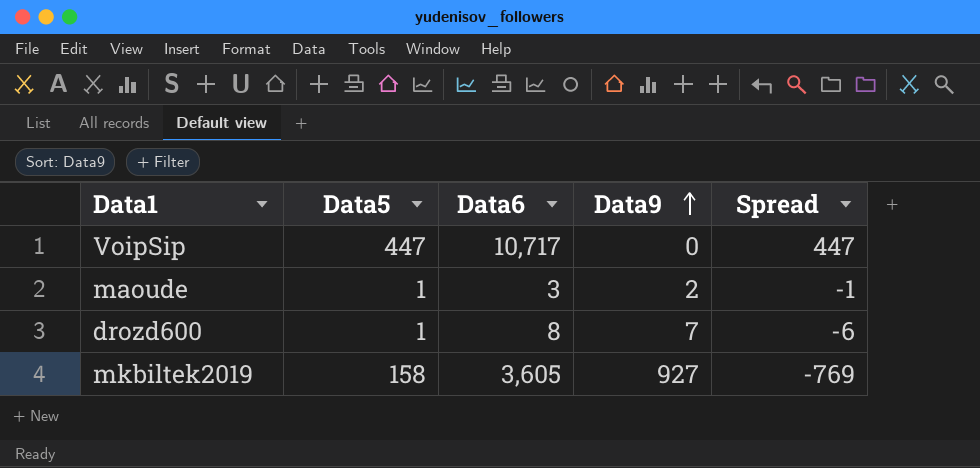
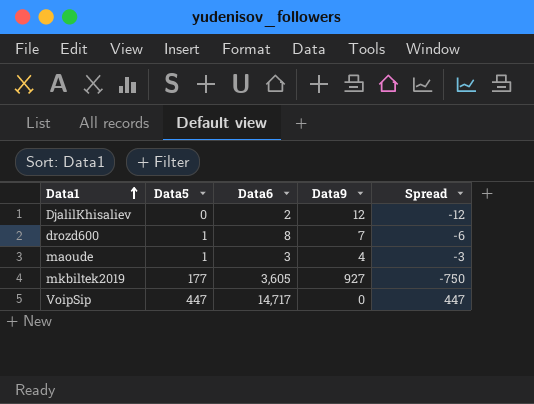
row order: Data9 ascending -> Data1 ascending
row DjalilKhisaliev: none -> 0 | 2 | 12 | -12
maoude | Data9: 2 -> 4
maoude | Spread: -1 -> -3
mkbiltek2019 | Data5: 158 -> 177
mkbiltek2019 | Spread: -769 -> -750
VoipSip | Data6: 10,717 -> 14,717

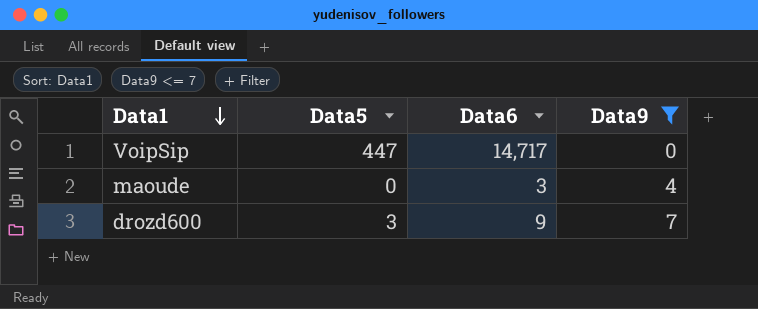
filter: none -> Data9 <= 7
row order: Data1 ascending -> Data1 descending
column Spread | formula: [Data5] - [Data9] -> none
maoude | Data5: 1 -> 0
drozd600 | Data5: 1 -> 3
drozd600 | Data6: 8 -> 9

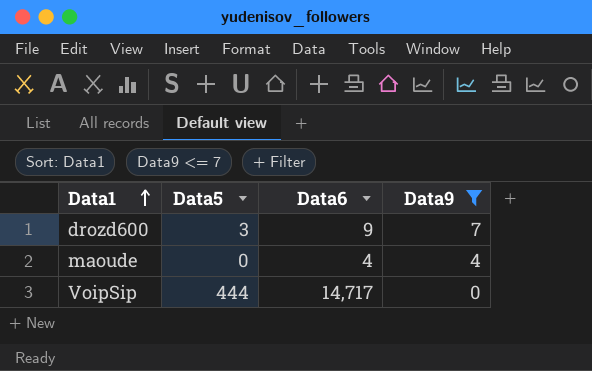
row order: Data1 descending -> Data1 ascending
maoude | Data6: 3 -> 4
VoipSip | Data5: 447 -> 444

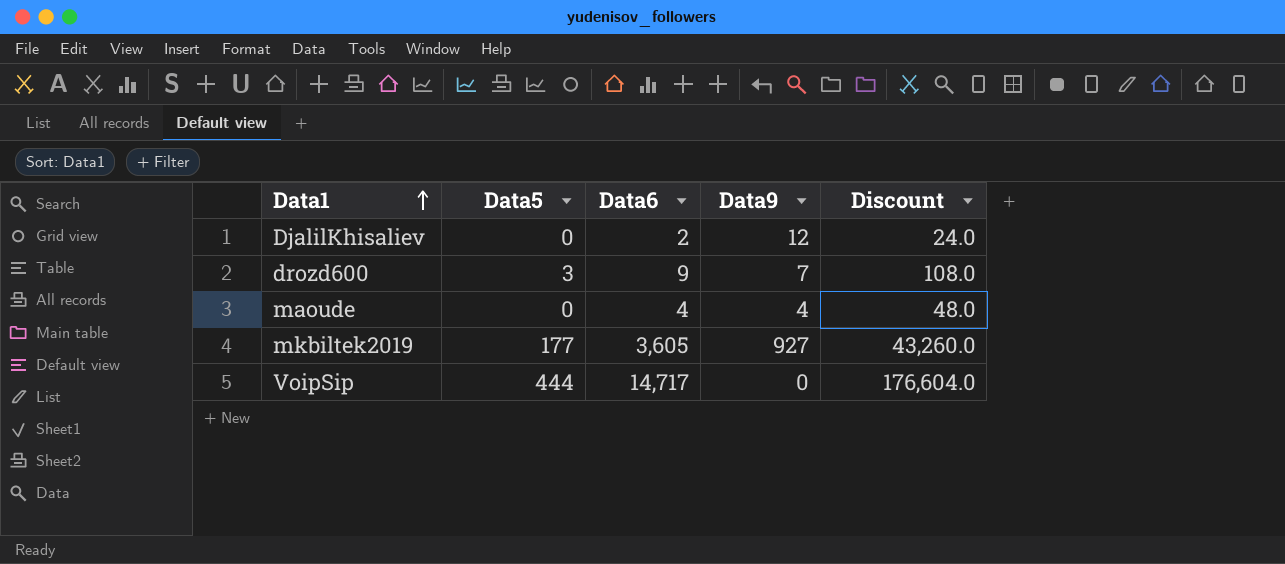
filter: Data9 <= 7 -> none
column Discount | formula: none -> [Data6] * 12

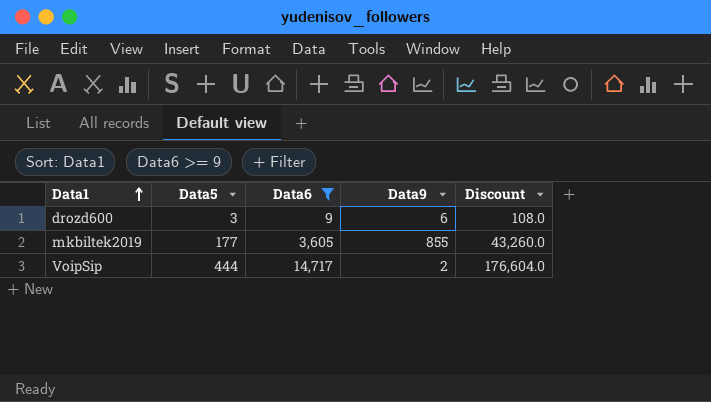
filter: none -> Data6 >= 9
drozd600 | Data9: 7 -> 6
mkbiltek2019 | Data9: 927 -> 855
VoipSip | Data9: 0 -> 2

